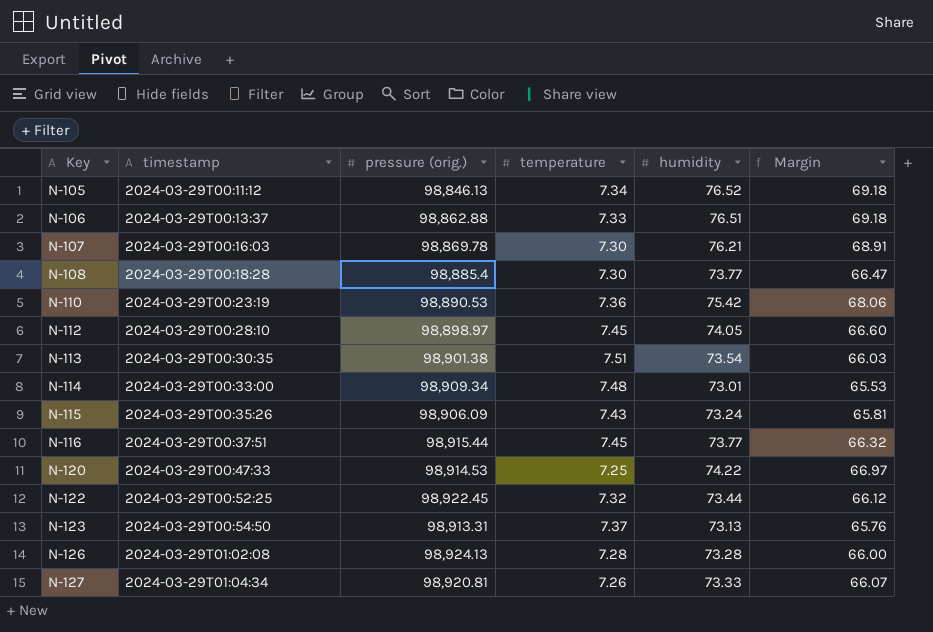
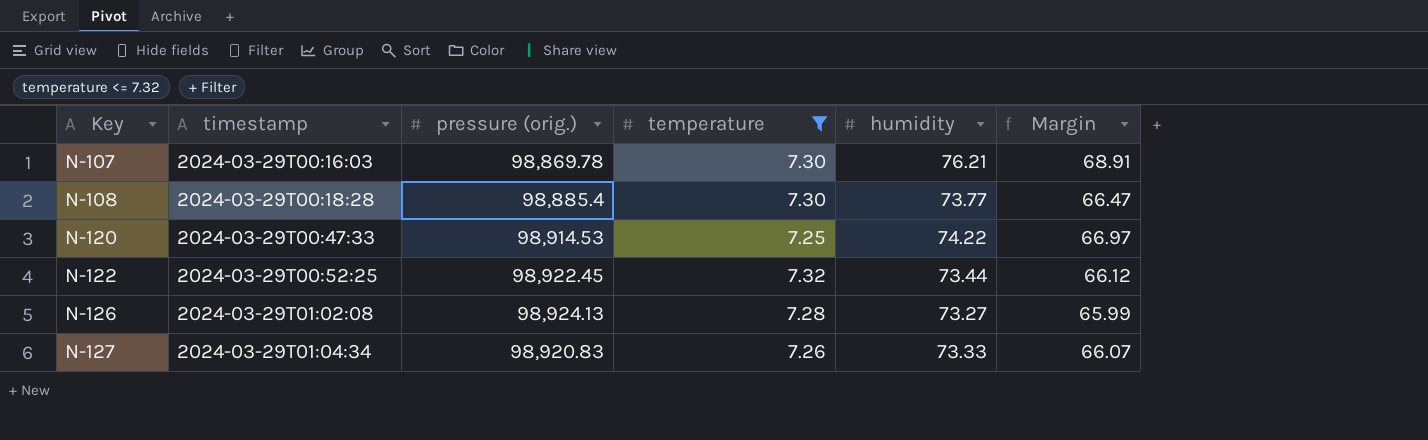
filter: none -> temperature <= 7.32
N-126 | humidity: 73.28 -> 73.27
N-126 | Margin: 66.00 -> 65.99
N-127 | pressure (orig.): 98,920.81 -> 98,920.83

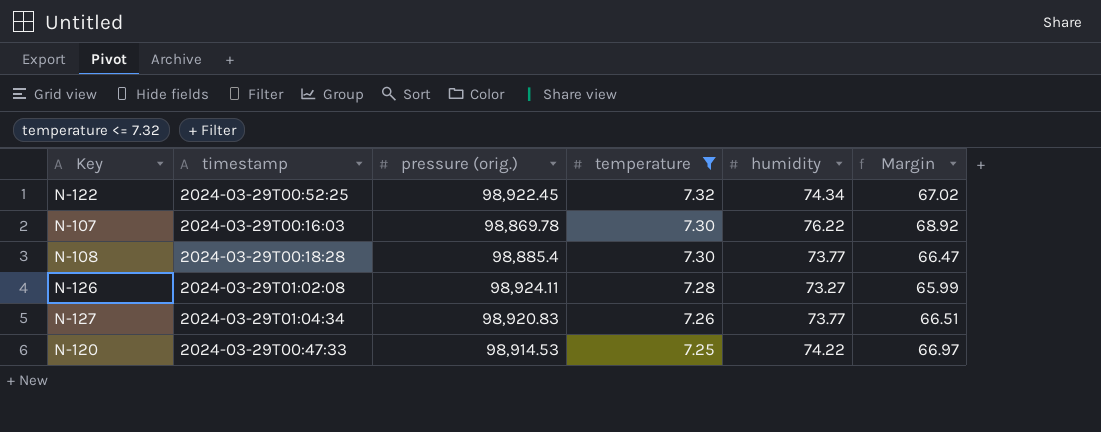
row order: Key ascending -> temperature descending
N-122 | humidity: 73.44 -> 74.34
N-122 | Margin: 66.12 -> 67.02
N-107 | humidity: 76.21 -> 76.22
N-107 | Margin: 68.91 -> 68.92
N-126 | pressure (orig.): 98,924.13 -> 98,924.11
N-127 | humidity: 73.33 -> 73.77
N-127 | Margin: 66.07 -> 66.51

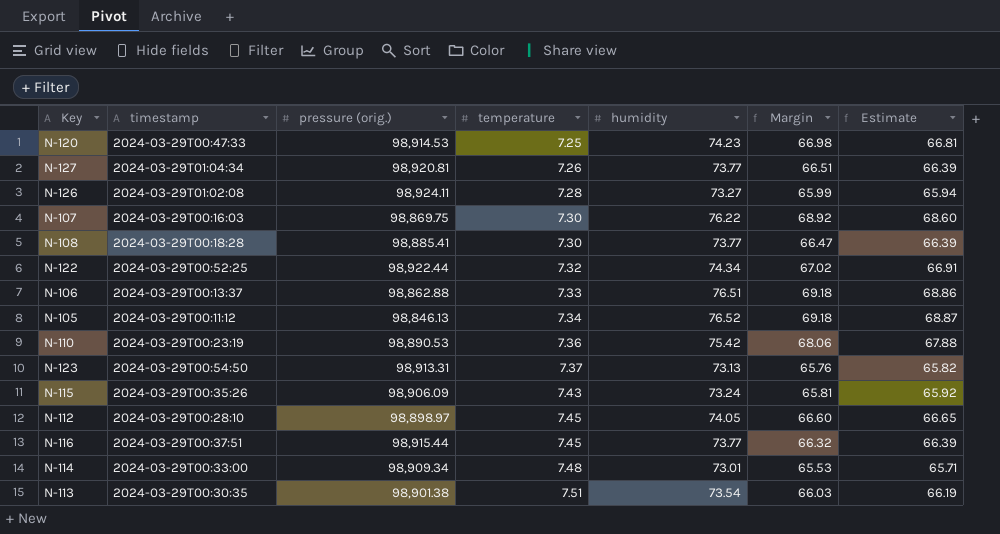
filter: temperature <= 7.32 -> none
row order: temperature descending -> temperature ascending
column Estimate | formula: none -> [humidity] * 0.9
N-120 | humidity: 74.22 -> 74.23
N-120 | Margin: 66.97 -> 66.98
N-127 | pressure (orig.): 98,920.83 -> 98,920.81
N-107 | pressure (orig.): 98,869.78 -> 98,869.75
N-108 | pressure (orig.): 98,885.4 -> 98,885.41
N-122 | pressure (orig.): 98,922.45 -> 98,922.44

